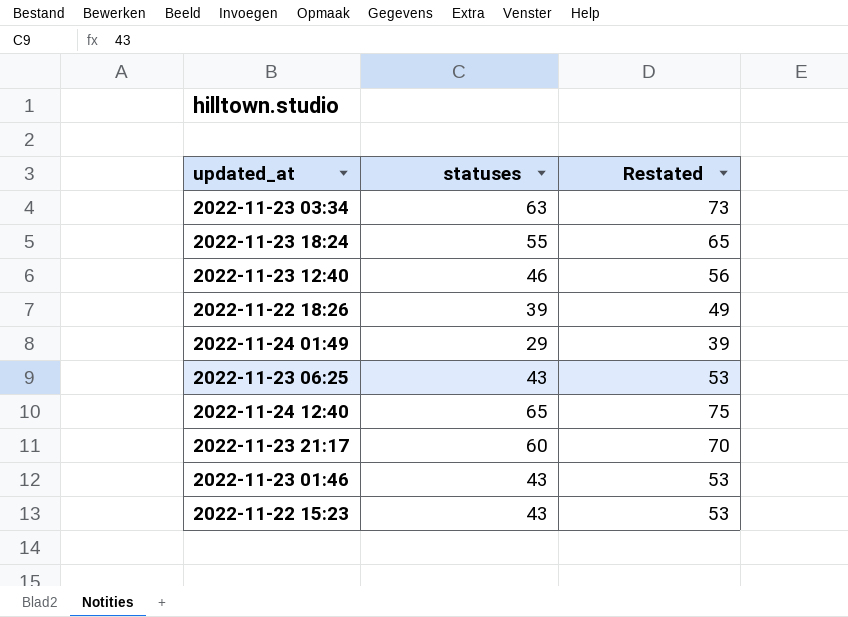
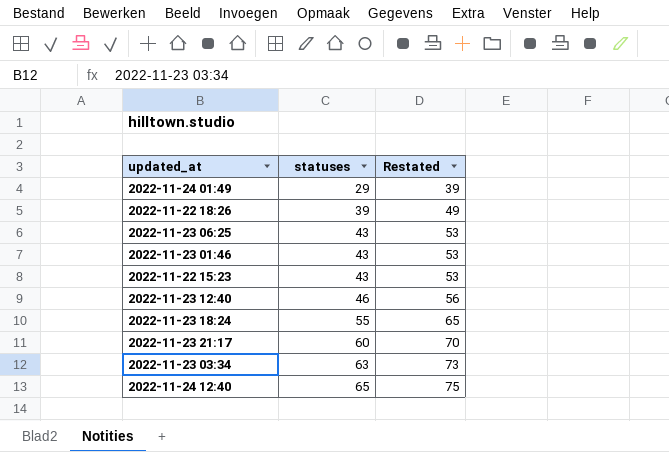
row order: none -> statuses ascending

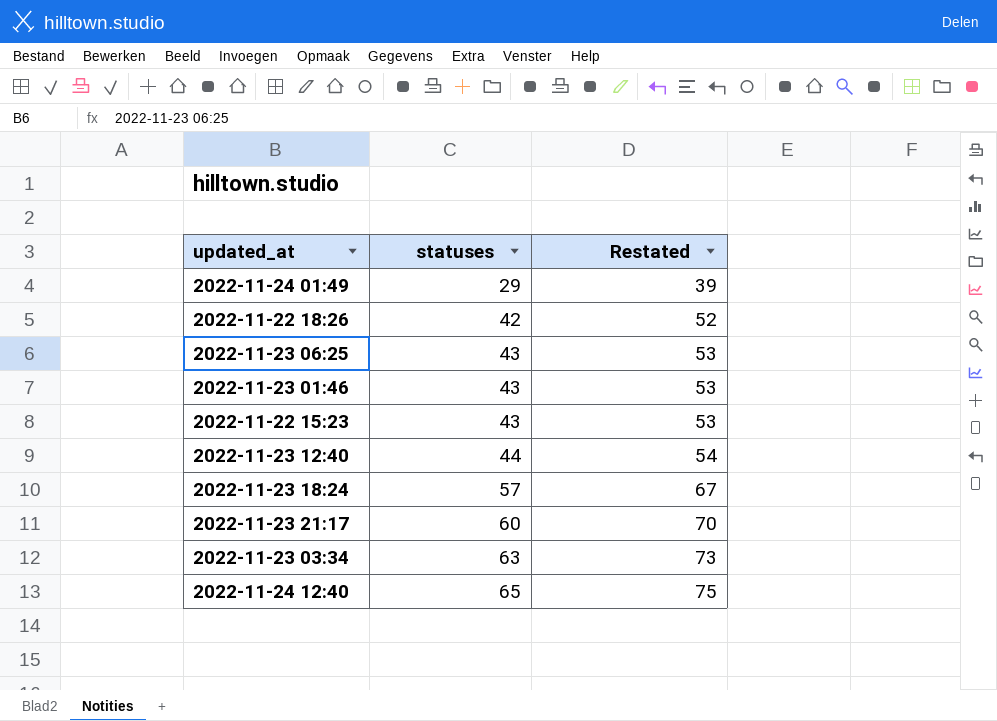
2022-11-22 18:26 | statuses: 39 -> 42
2022-11-22 18:26 | Restated: 49 -> 52
2022-11-23 12:40 | statuses: 46 -> 44
2022-11-23 12:40 | Restated: 56 -> 54
2022-11-23 18:24 | statuses: 55 -> 57
2022-11-23 18:24 | Restated: 65 -> 67

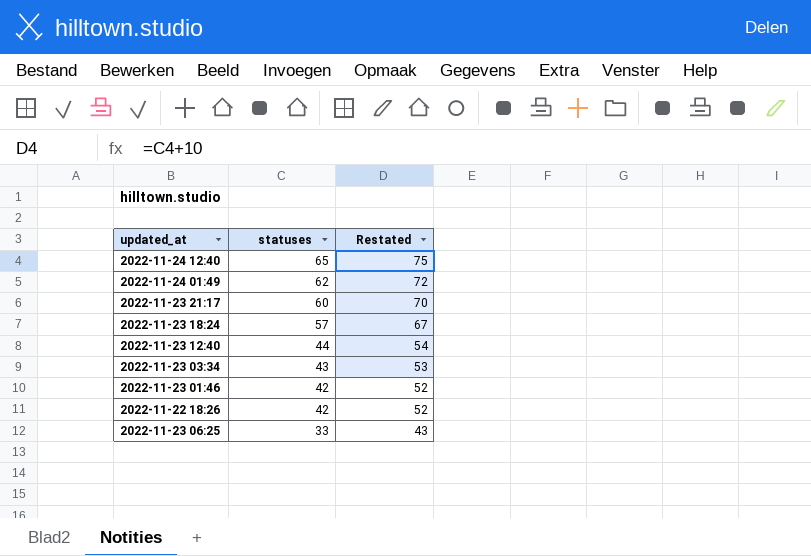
row order: statuses ascending -> statuses descending
row 2022-11-22 15:23: 43 | 53 -> none
2022-11-24 01:49 | statuses: 29 -> 62
2022-11-24 01:49 | Restated: 39 -> 72
2022-11-23 03:34 | statuses: 63 -> 43
2022-11-23 03:34 | Restated: 73 -> 53
2022-11-23 01:46 | statuses: 43 -> 42
2022-11-23 01:46 | Restated: 53 -> 52
2022-11-23 06:25 | statuses: 43 -> 33
2022-11-23 06:25 | Restated: 53 -> 43

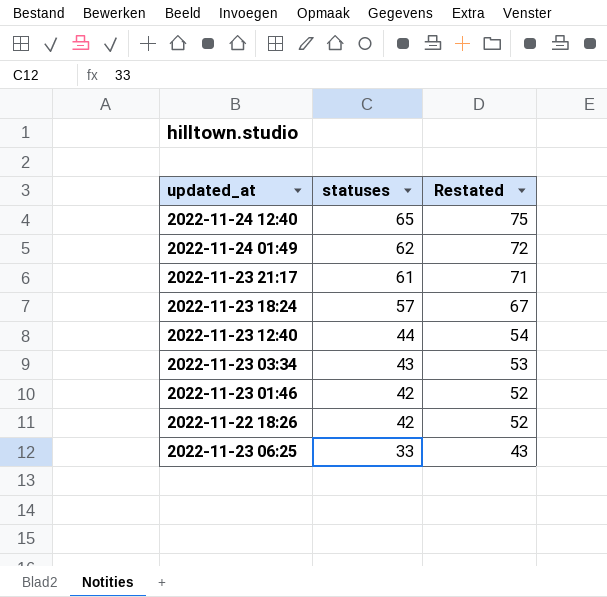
2022-11-23 21:17 | statuses: 60 -> 61
2022-11-23 21:17 | Restated: 70 -> 71

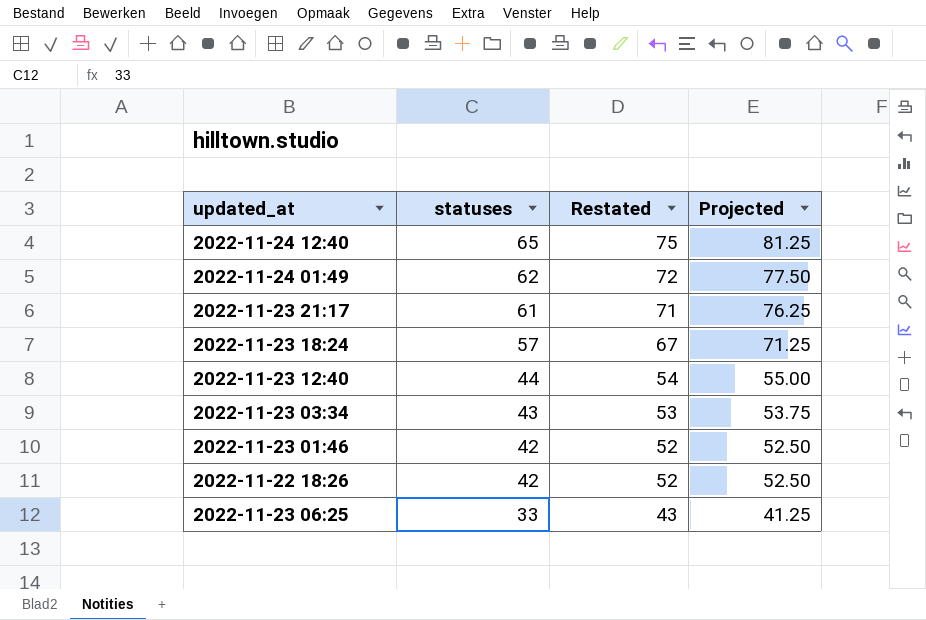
column Projected | formula: none -> [statuses] * 1.25

